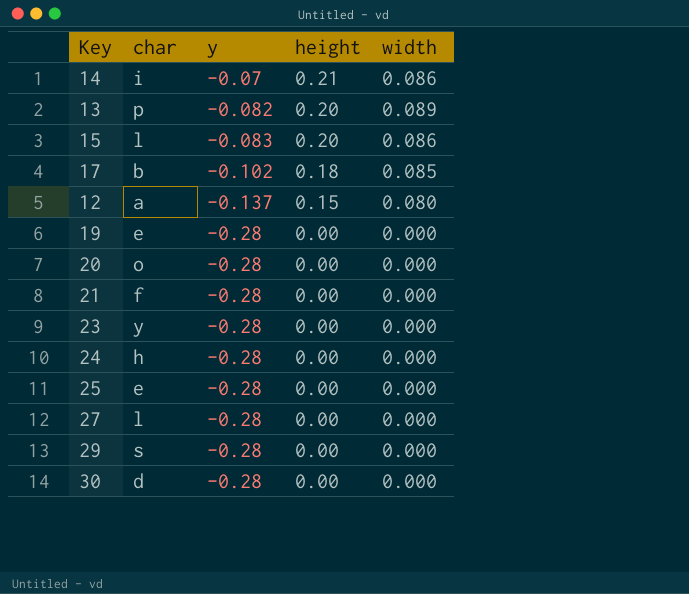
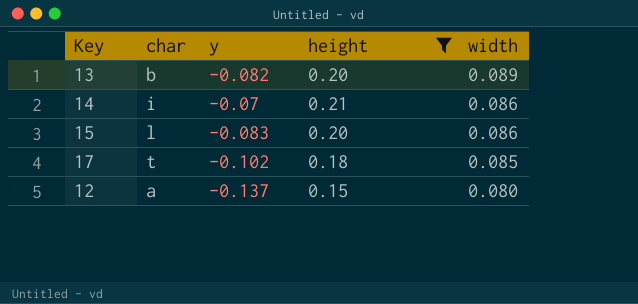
filter: none -> height != 0.00
row order: y descending -> width descending
13 | char: p -> b
17 | char: b -> t

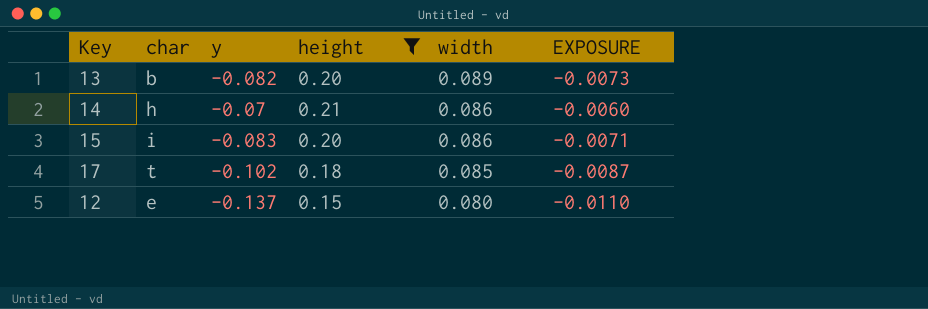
column EXPOSURE | formula: none -> [y] * [width]
14 | char: i -> h
15 | char: l -> i
12 | char: a -> e

